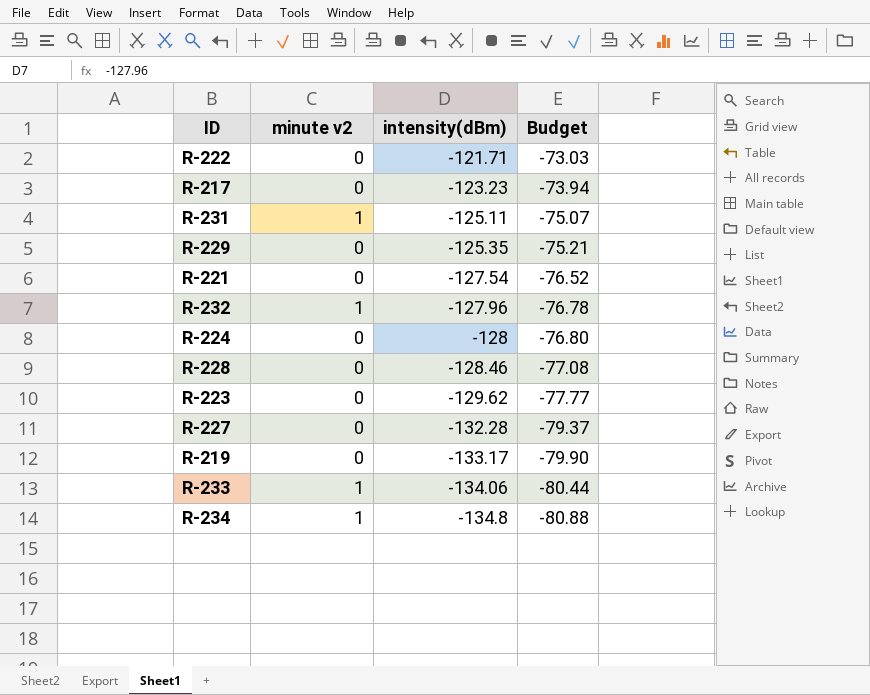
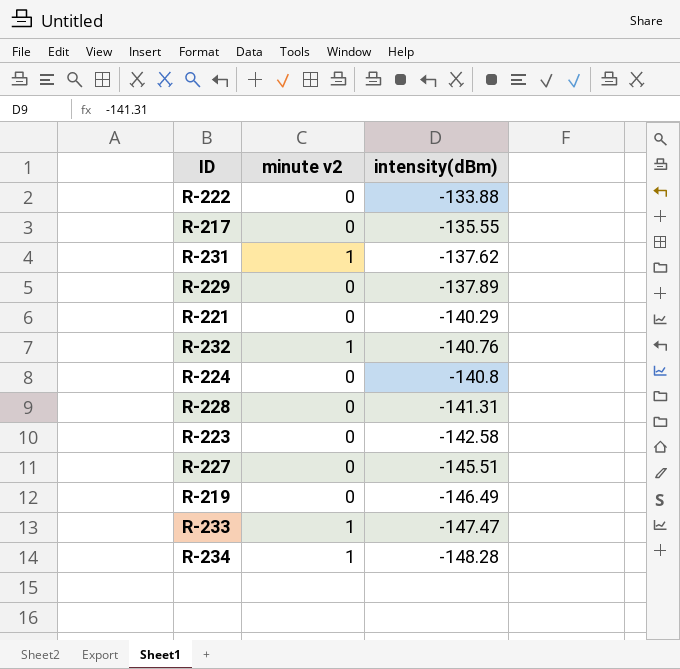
column Budget | formula: [intensity(dBm)] * 0.6 -> none
R-222 | intensity(dBm): -121.71 -> -133.88
R-217 | intensity(dBm): -123.23 -> -135.55
R-231 | intensity(dBm): -125.11 -> -137.62
R-229 | intensity(dBm): -125.35 -> -137.89
R-221 | intensity(dBm): -127.54 -> -140.29
R-232 | intensity(dBm): -127.96 -> -140.76
R-224 | intensity(dBm): -128 -> -140.8
R-228 | intensity(dBm): -128.46 -> -141.31
R-223 | intensity(dBm): -129.62 -> -142.58
R-227 | intensity(dBm): -132.28 -> -145.51
R-219 | intensity(dBm): -133.17 -> -146.49
R-233 | intensity(dBm): -134.06 -> -147.47
R-234 | intensity(dBm): -134.8 -> -148.28

